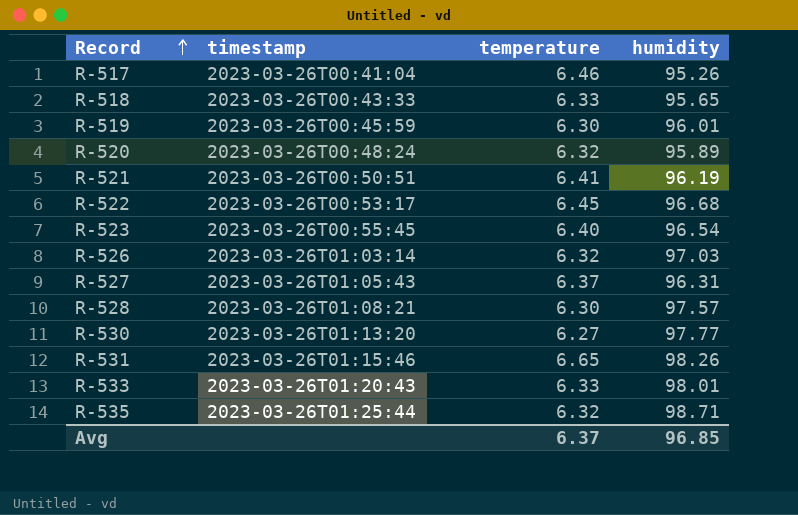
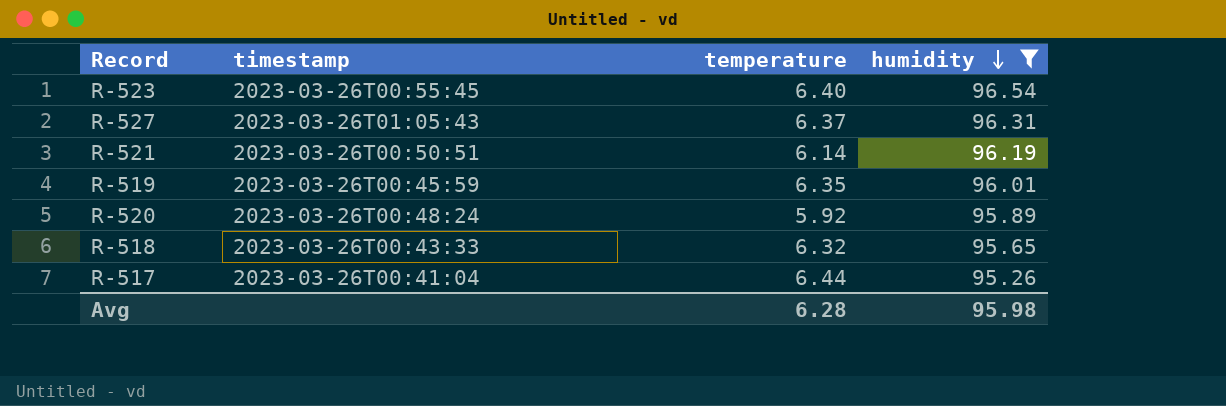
filter: none -> humidity <= 96.54
row order: Record ascending -> humidity descending
R-521 | temperature: 6.41 -> 6.14
R-519 | temperature: 6.30 -> 6.35
R-520 | temperature: 6.32 -> 5.92
R-518 | temperature: 6.33 -> 6.32
R-517 | temperature: 6.46 -> 6.44
Avg | temperature: 6.37 -> 6.28
Avg | humidity: 96.85 -> 95.98

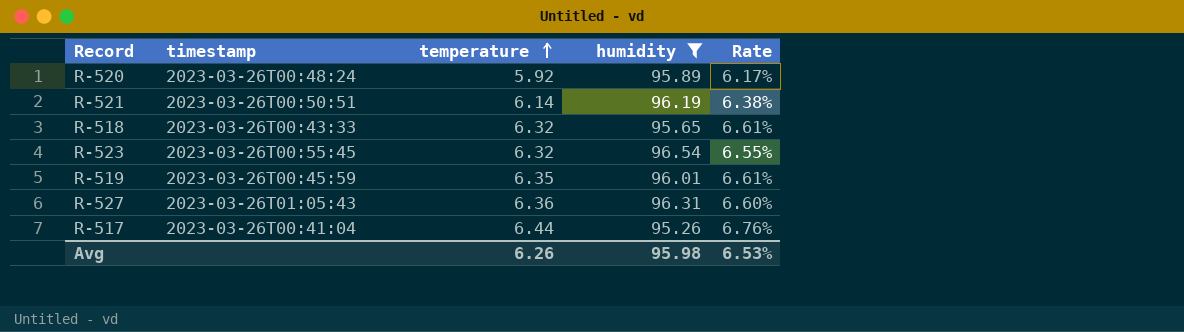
row order: humidity descending -> temperature ascending
column Rate | formula: none -> [temperature] / [humidity]
R-523 | temperature: 6.40 -> 6.32
R-527 | temperature: 6.37 -> 6.36
Avg | temperature: 6.28 -> 6.26

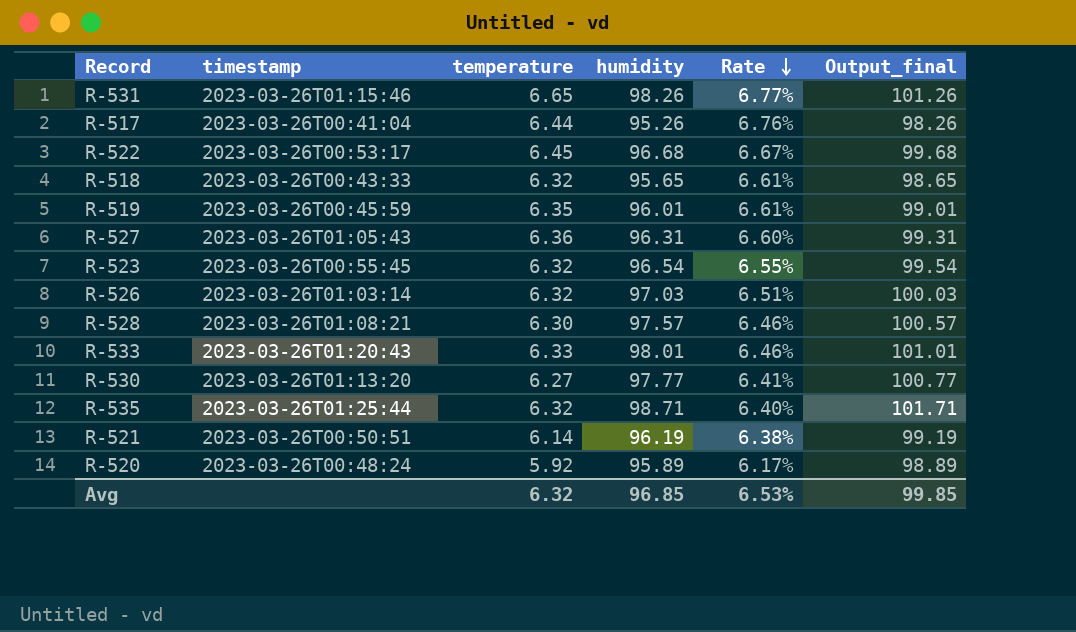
filter: humidity <= 96.54 -> none
row order: temperature ascending -> Rate descending
column Output_final | formula: none -> [humidity] + 3
Avg | temperature: 6.26 -> 6.32
Avg | humidity: 95.98 -> 96.85

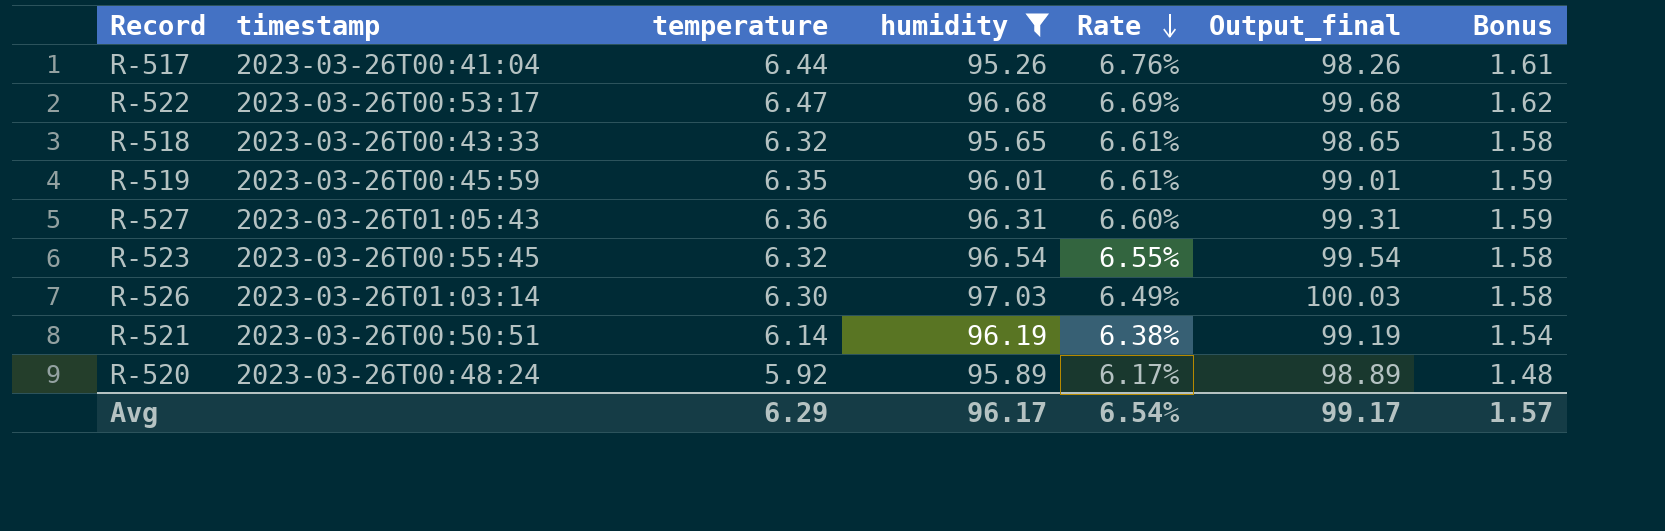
filter: none -> humidity <= 97.03
column Bonus | formula: none -> [temperature] * 0.25
R-522 | temperature: 6.45 -> 6.47
R-522 | Rate: 6.67% -> 6.69%
R-526 | temperature: 6.32 -> 6.30
R-526 | Rate: 6.51% -> 6.49%
Avg | temperature: 6.32 -> 6.29
Avg | humidity: 96.85 -> 96.17
Avg | Rate: 6.53% -> 6.54%
Avg | Output_final: 99.85 -> 99.17

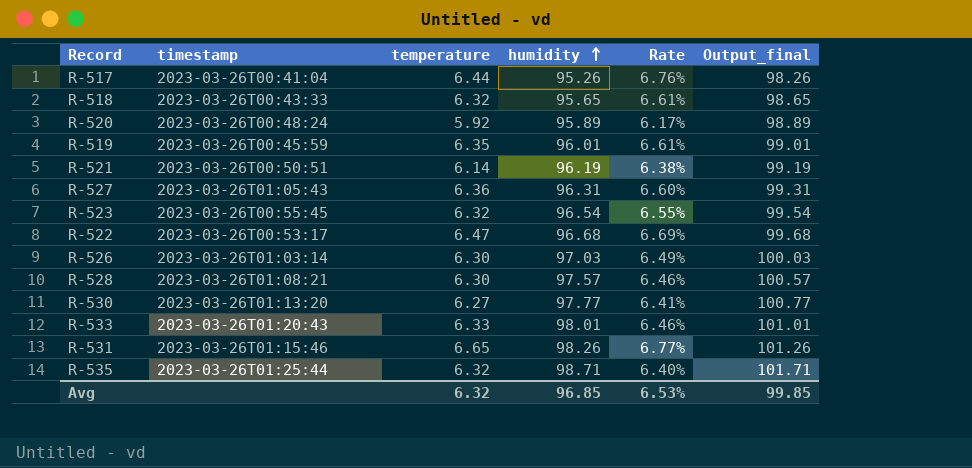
filter: humidity <= 97.03 -> none
row order: Rate descending -> humidity ascending
column Bonus | formula: [temperature] * 0.25 -> none
Avg | temperature: 6.29 -> 6.32
Avg | humidity: 96.17 -> 96.85
Avg | Rate: 6.54% -> 6.53%
Avg | Output_final: 99.17 -> 99.85

